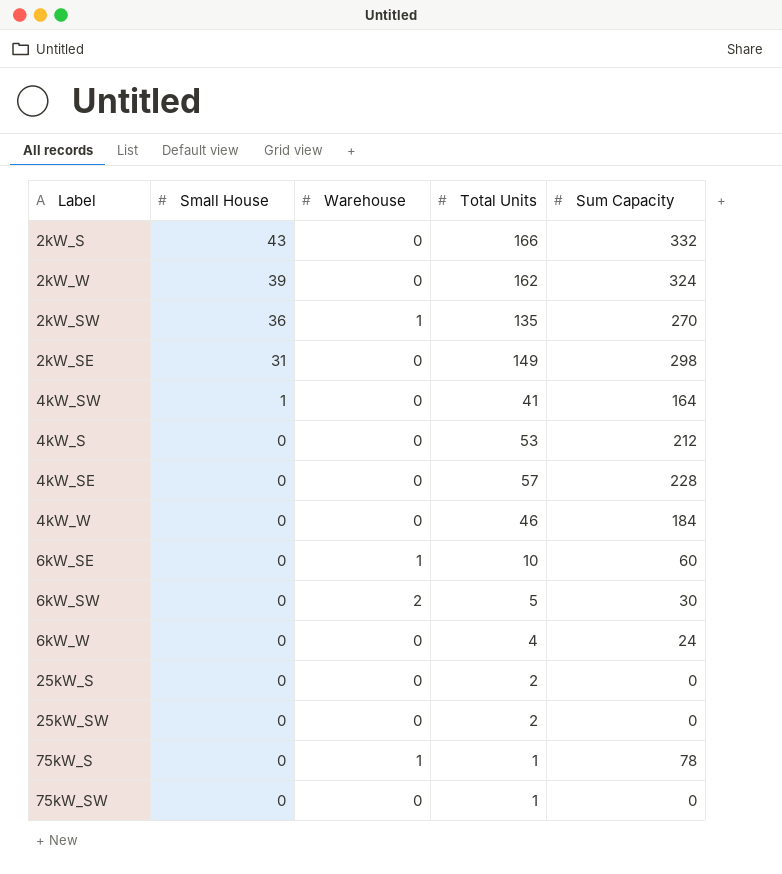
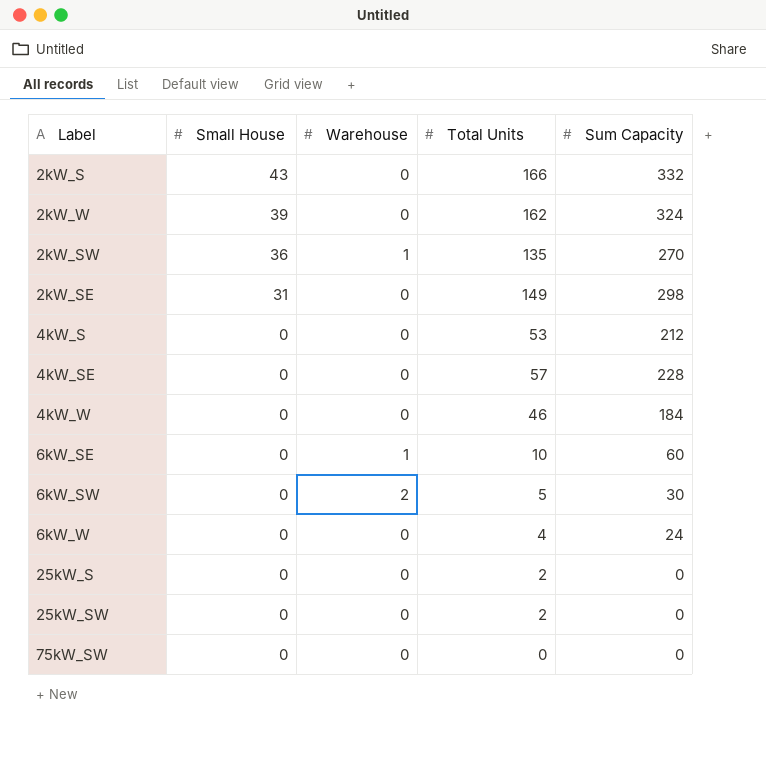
row 4kW_SW: 1 | 0 | 41 | 164 -> none
row 75kW_S: 0 | 1 | 1 | 78 -> none
75kW_SW | Total Units: 1 -> 0

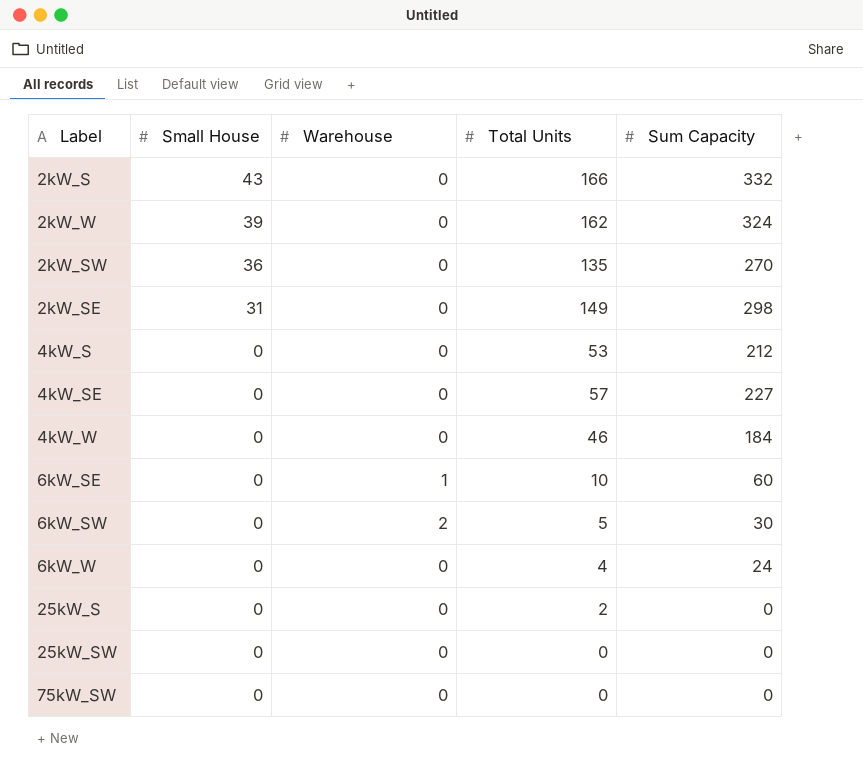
2kW_SW | Warehouse: 1 -> 0
4kW_SE | Sum Capacity: 228 -> 227
25kW_SW | Total Units: 2 -> 0

